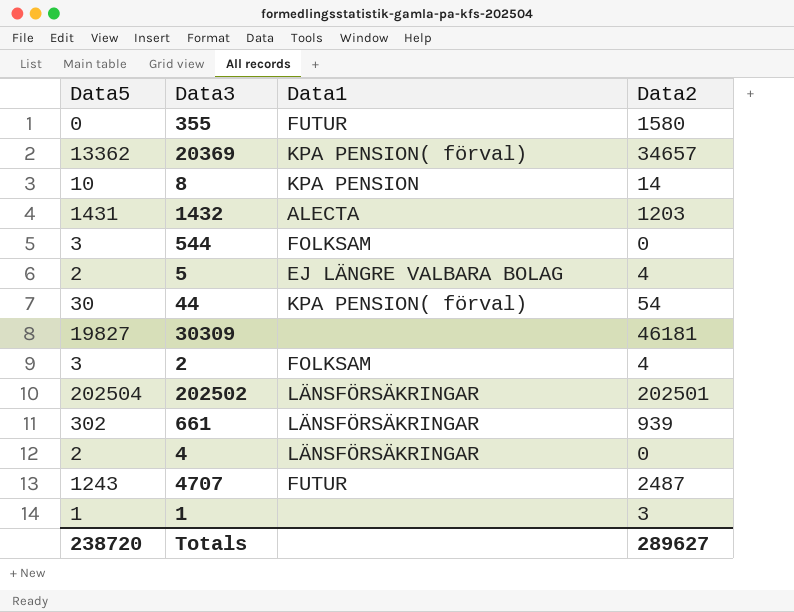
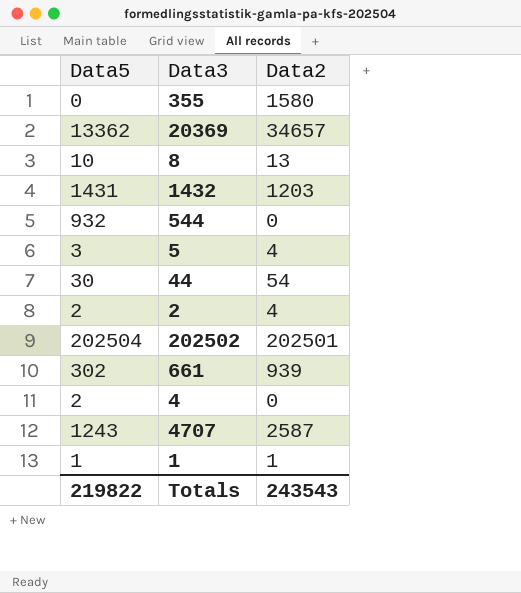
column Data1 | position: 3 -> none
row 30309: 19827 | none | 46181 -> none
8 | Data2: 14 -> 13
544 | Data5: 3 -> 932
5 | Data5: 2 -> 3
2 | Data5: 3 -> 2
4707 | Data2: 2487 -> 2587
1 | Data2: 3 -> 1
Totals | Data5: 238720 -> 219822
Totals | Data2: 289627 -> 243543

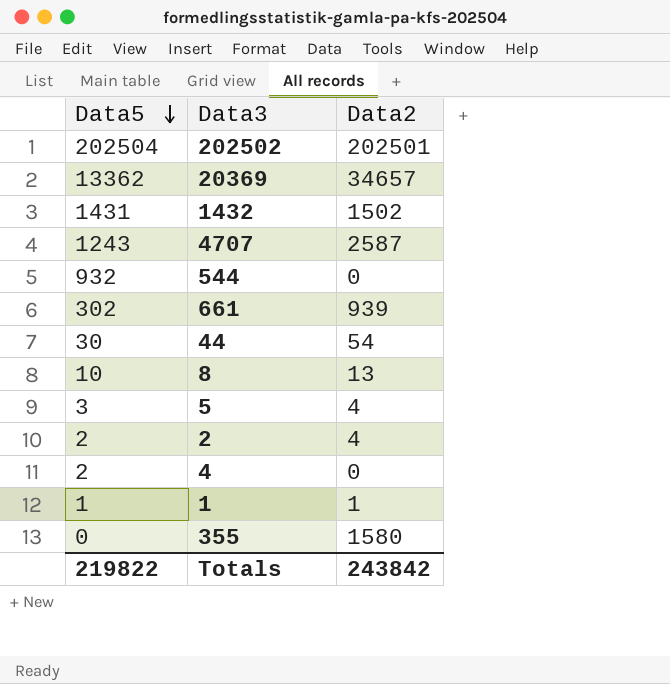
row order: none -> Data5 descending
1432 | Data2: 1203 -> 1502
Totals | Data2: 243543 -> 243842

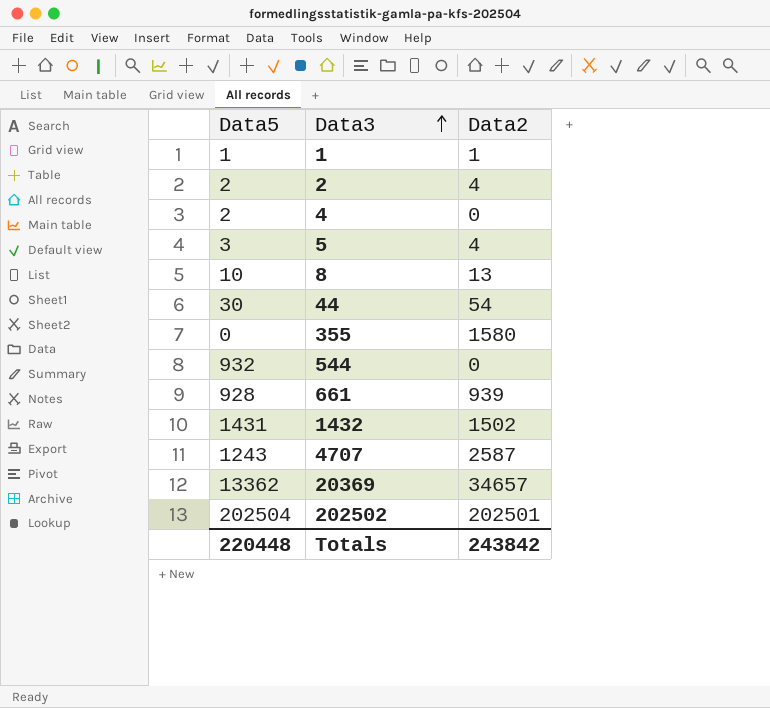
row order: Data5 descending -> Data3 ascending
661 | Data5: 302 -> 928
Totals | Data5: 219822 -> 220448

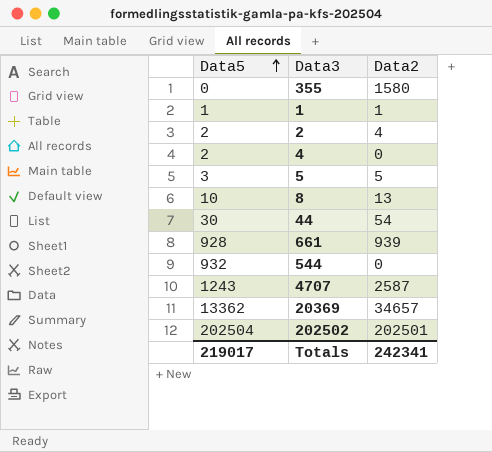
row order: Data3 ascending -> Data5 ascending
row 1432: 1431 | 1502 -> none
5 | Data2: 4 -> 5
Totals | Data5: 220448 -> 219017
Totals | Data2: 243842 -> 242341

